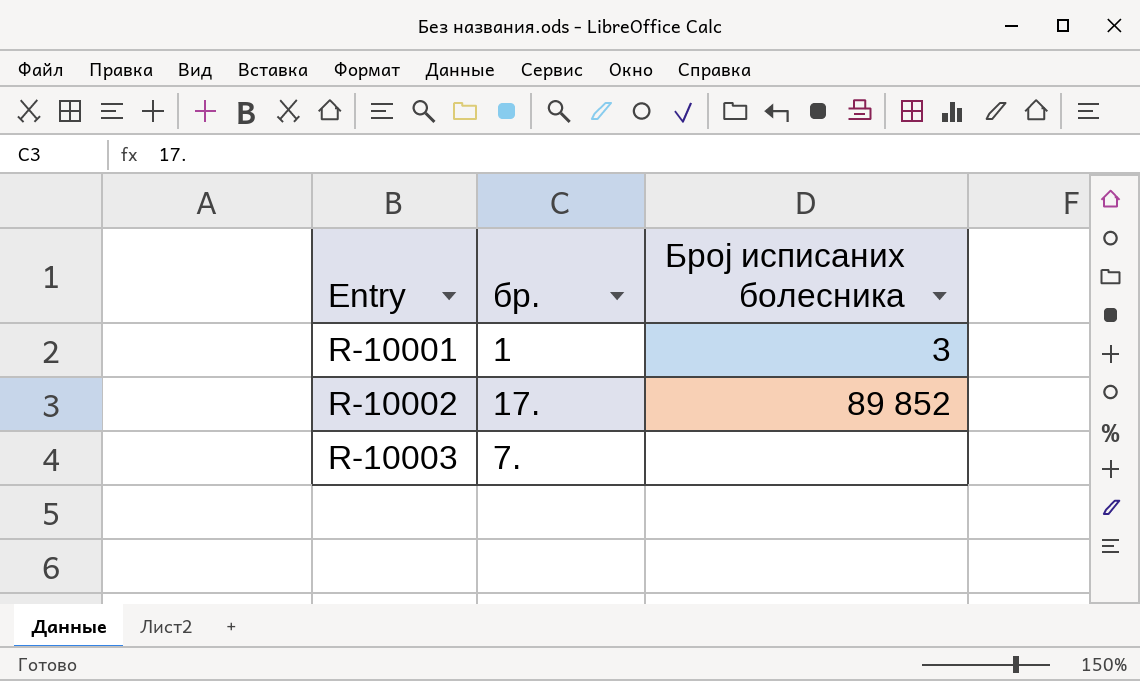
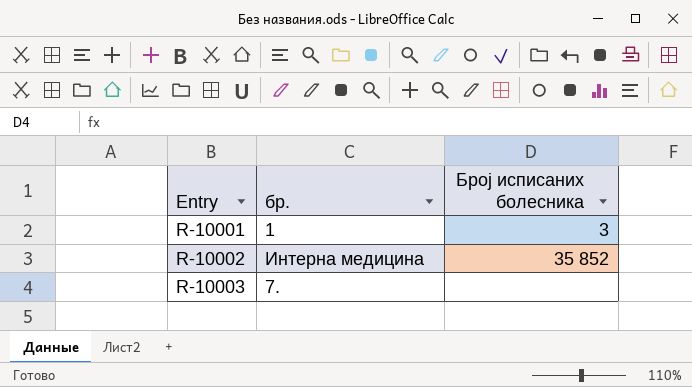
R-10002 | бр.: 17. -> Интерна медицина
R-10002 | Број исписаних болесника: 89 852 -> 35 852

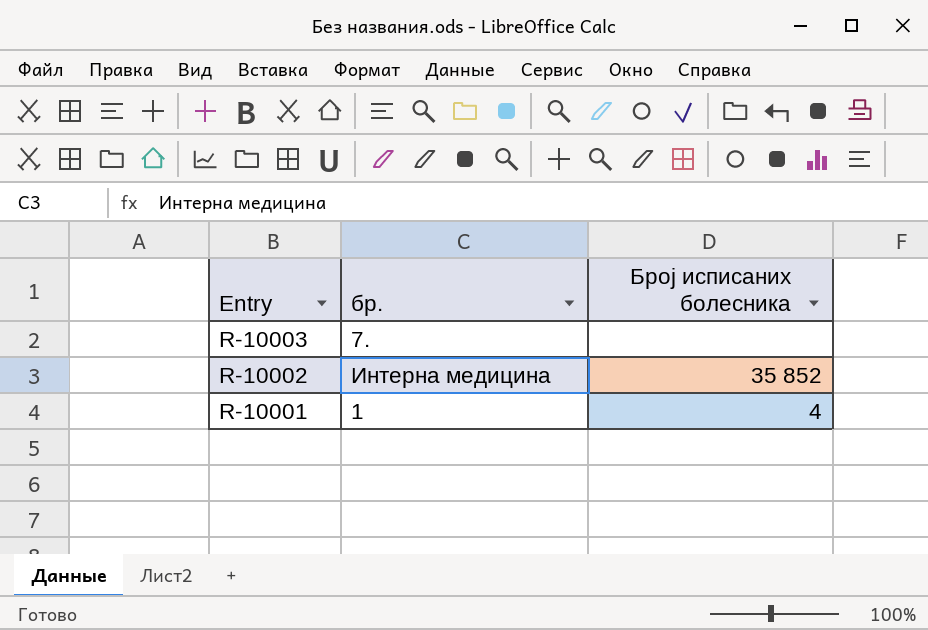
row order: Entry ascending -> Entry descending
R-10001 | Број исписаних болесника: 3 -> 4

